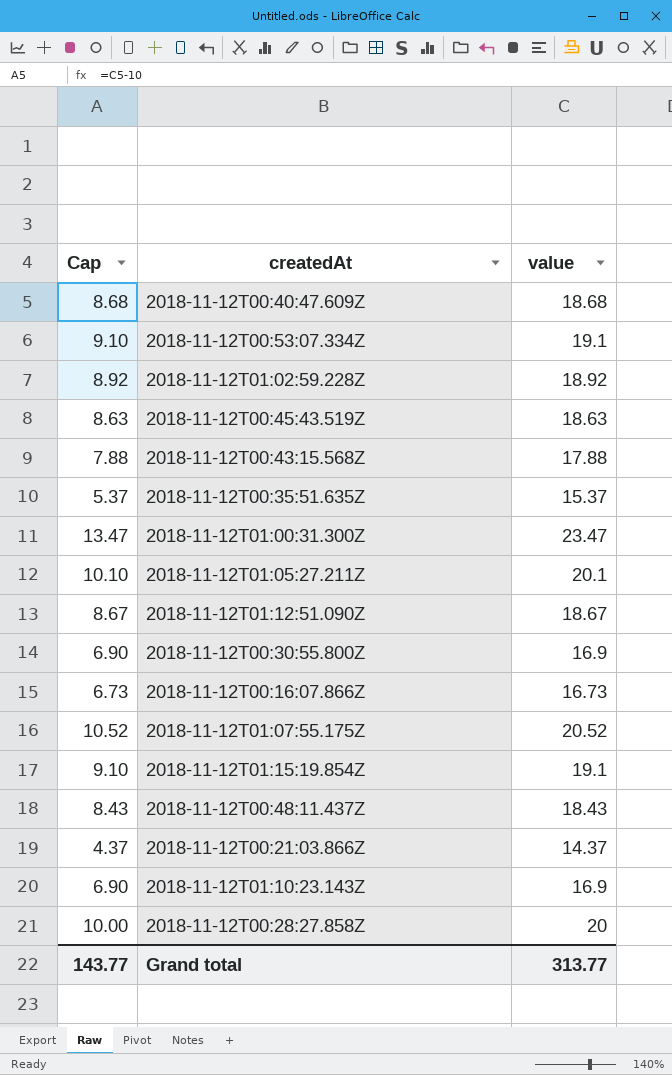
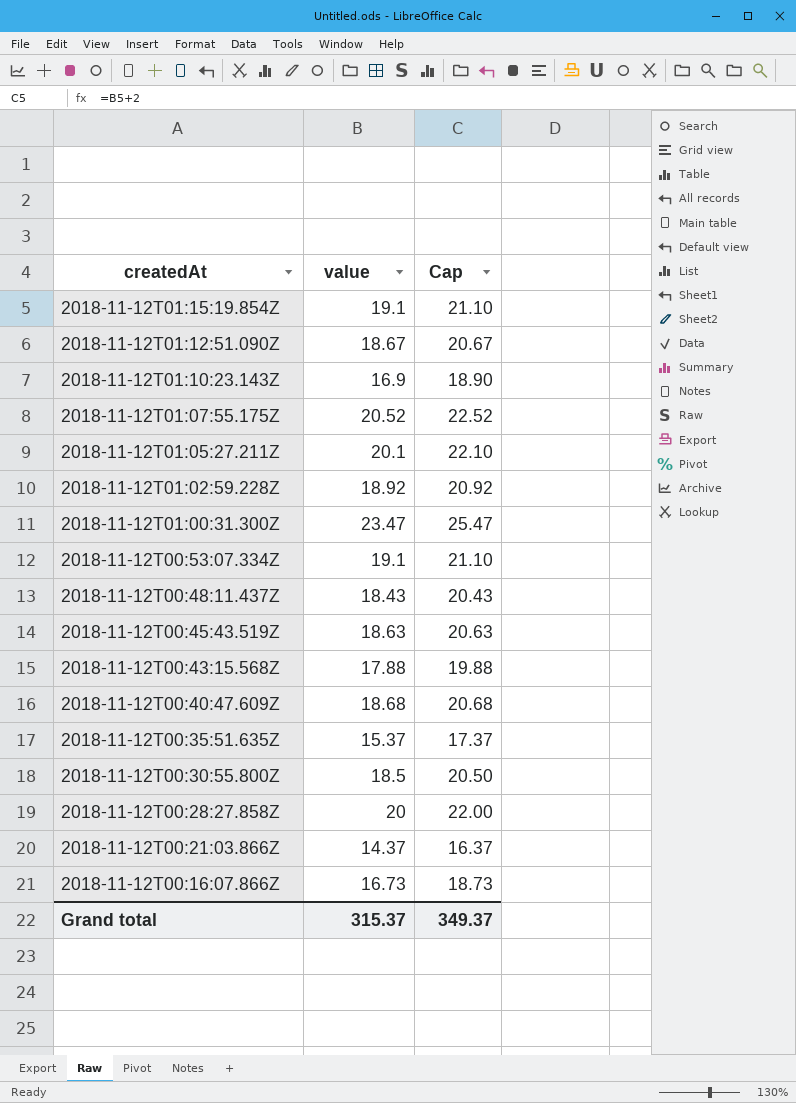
row order: none -> createdAt descending
column Cap | formula: [value] - 10 -> [value] + 2
column Cap | position: 1 -> 3
2018-11-12T00:30:55.800Z | value: 16.9 -> 18.5
Grand total | value: 313.77 -> 315.37
Grand total | Cap: 143.77 -> 349.37

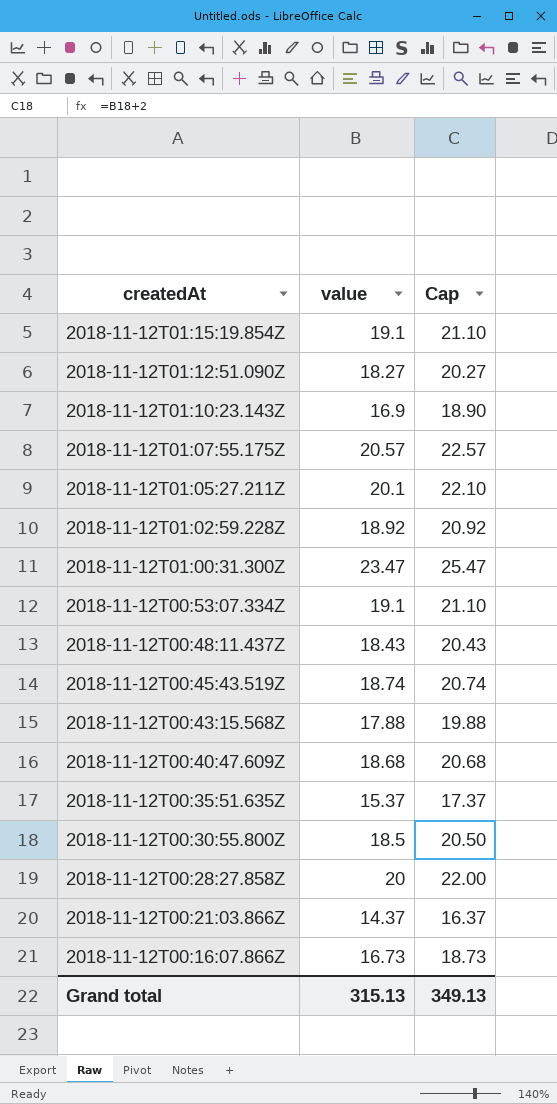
2018-11-12T01:12:51.090Z | value: 18.67 -> 18.27
2018-11-12T01:12:51.090Z | Cap: 20.67 -> 20.27
2018-11-12T01:07:55.175Z | value: 20.52 -> 20.57
2018-11-12T01:07:55.175Z | Cap: 22.52 -> 22.57
2018-11-12T00:45:43.519Z | value: 18.63 -> 18.74
2018-11-12T00:45:43.519Z | Cap: 20.63 -> 20.74
Grand total | value: 315.37 -> 315.13
Grand total | Cap: 349.37 -> 349.13

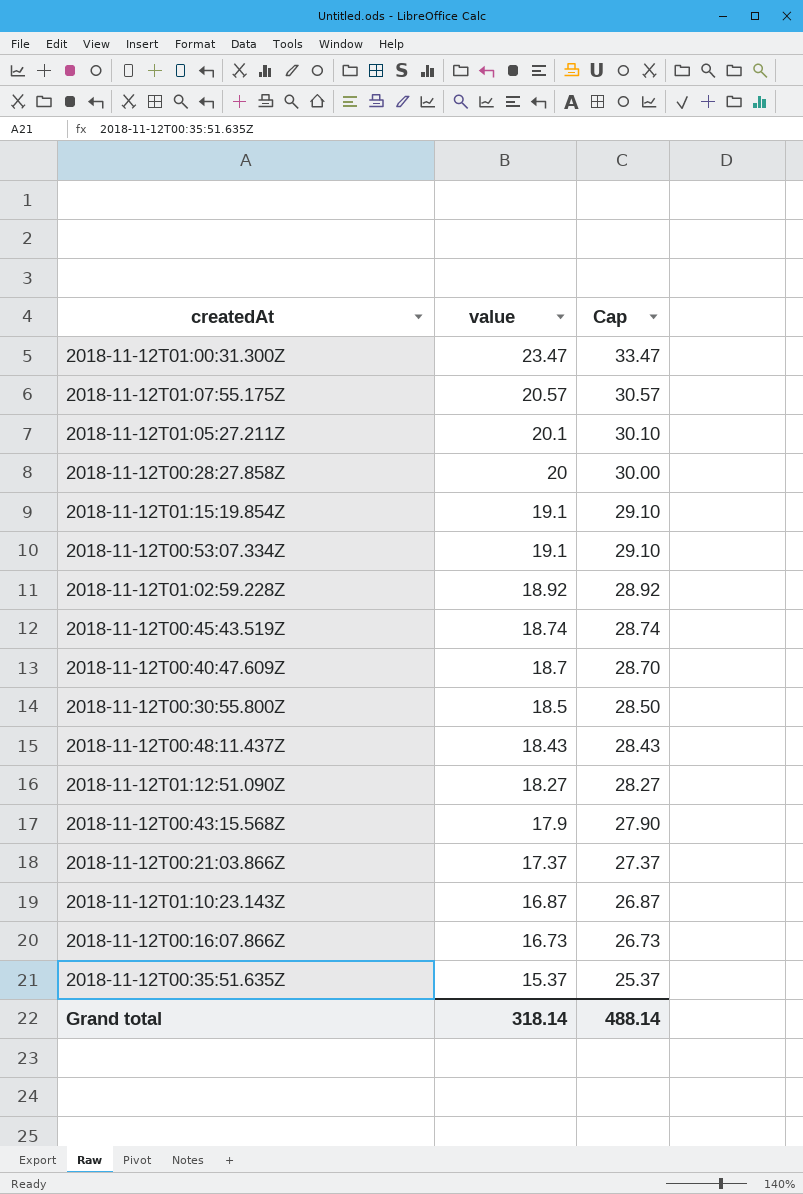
row order: createdAt descending -> value descending
column Cap | formula: [value] + 2 -> [value] + 10
2018-11-12T00:40:47.609Z | value: 18.68 -> 18.7
2018-11-12T00:43:15.568Z | value: 17.88 -> 17.9
2018-11-12T00:21:03.866Z | value: 14.37 -> 17.37
2018-11-12T01:10:23.143Z | value: 16.9 -> 16.87
Grand total | value: 315.13 -> 318.14
Grand total | Cap: 349.13 -> 488.14

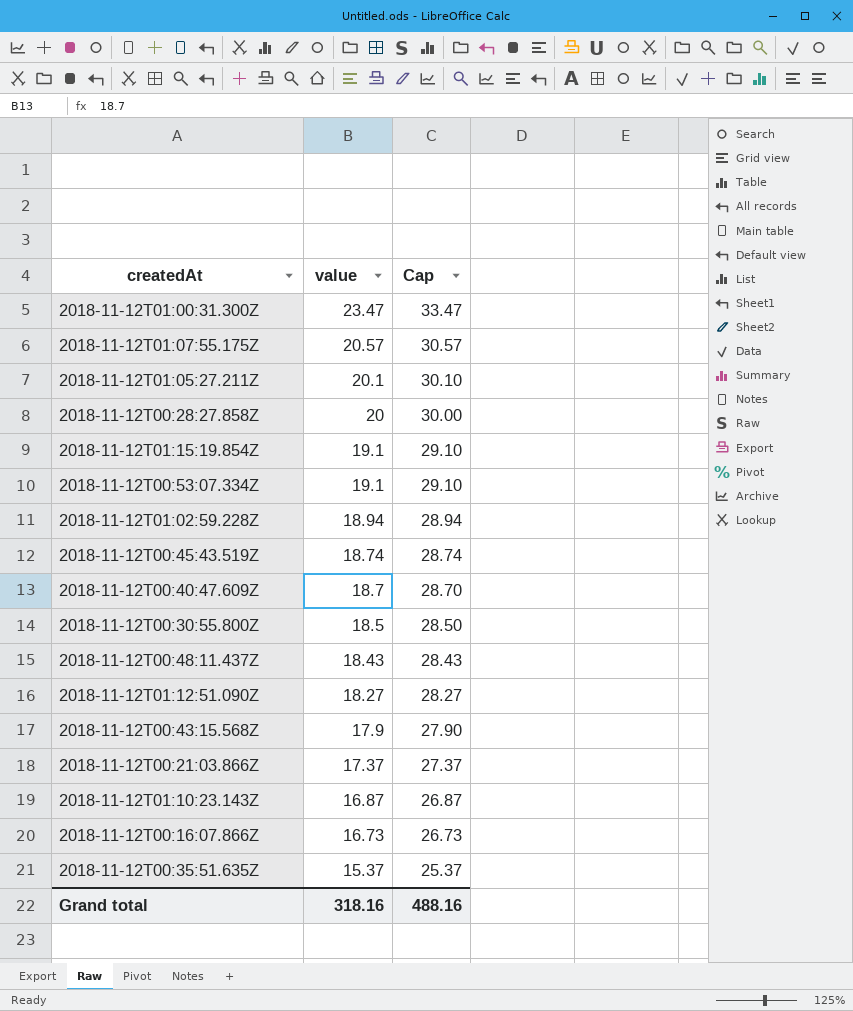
2018-11-12T01:02:59.228Z | value: 18.92 -> 18.94
2018-11-12T01:02:59.228Z | Cap: 28.92 -> 28.94
Grand total | value: 318.14 -> 318.16
Grand total | Cap: 488.14 -> 488.16

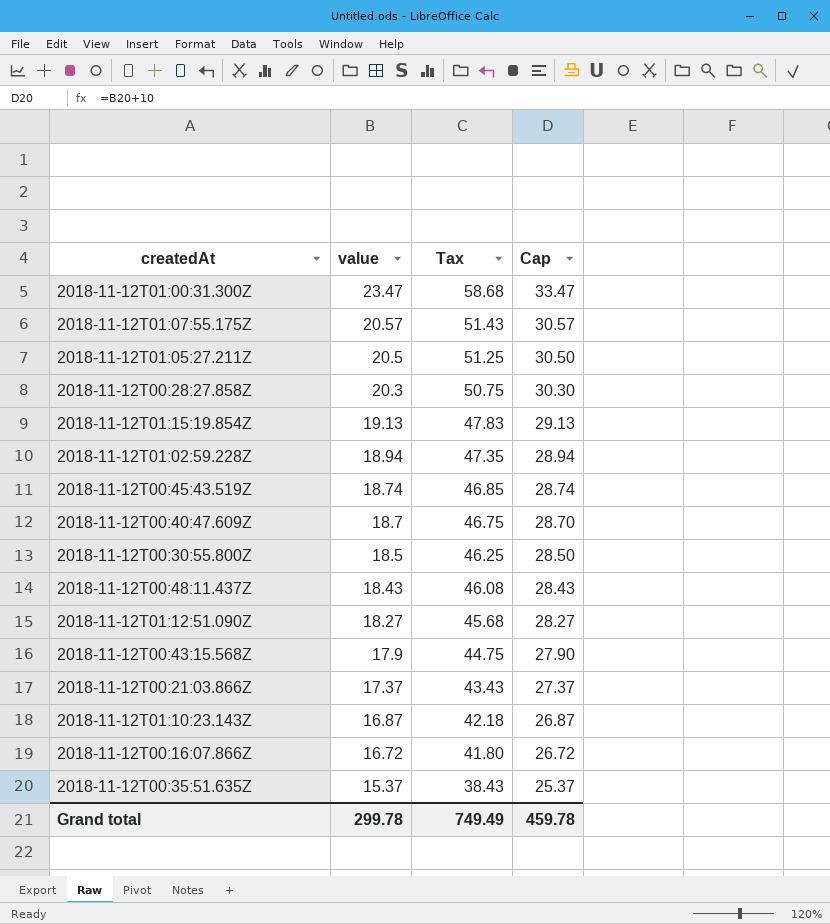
column Tax | formula: none -> [value] * 2.5
row 2018-11-12T00:53:07.334Z: 19.1 | 29.10 -> none
2018-11-12T01:05:27.211Z | value: 20.1 -> 20.5
2018-11-12T01:05:27.211Z | Cap: 30.10 -> 30.50
2018-11-12T00:28:27.858Z | value: 20 -> 20.3
2018-11-12T00:28:27.858Z | Cap: 30.00 -> 30.30
2018-11-12T01:15:19.854Z | value: 19.1 -> 19.13
2018-11-12T01:15:19.854Z | Cap: 29.10 -> 29.13
2018-11-12T00:16:07.866Z | value: 16.73 -> 16.72
2018-11-12T00:16:07.866Z | Cap: 26.73 -> 26.72
Grand total | value: 318.16 -> 299.78
Grand total | Cap: 488.16 -> 459.78

